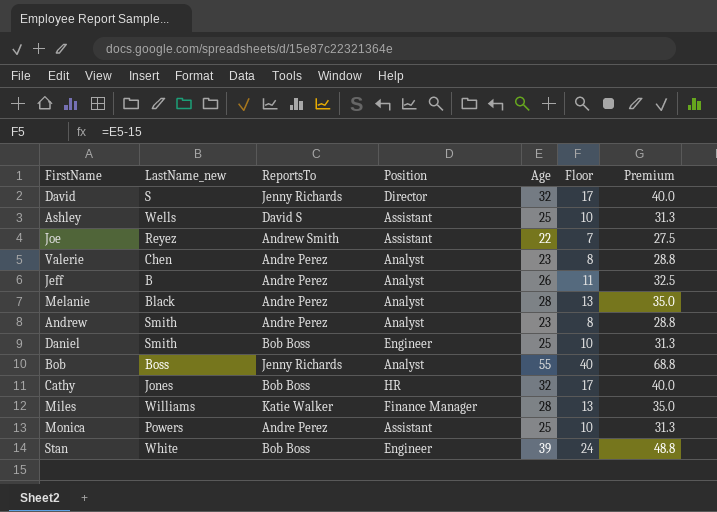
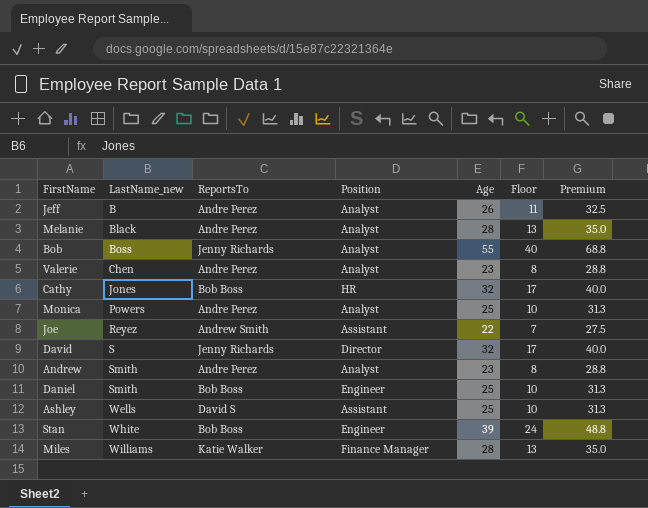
row order: none -> LastName_new ascending
Monica | Position: Assistant -> Analyst

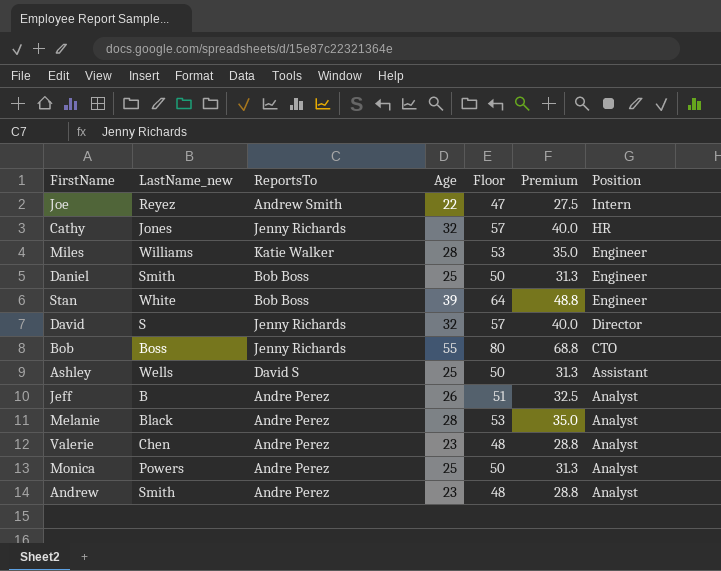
row order: LastName_new ascending -> Position descending
column Floor | formula: [Age] - 15 -> [Age] + 25
column Position | position: 4 -> 7
Joe | Position: Assistant -> Intern
Cathy | ReportsTo: Bob Boss -> Jenny Richards
Miles | Position: Finance Manager -> Engineer
Bob | Position: Analyst -> CTO

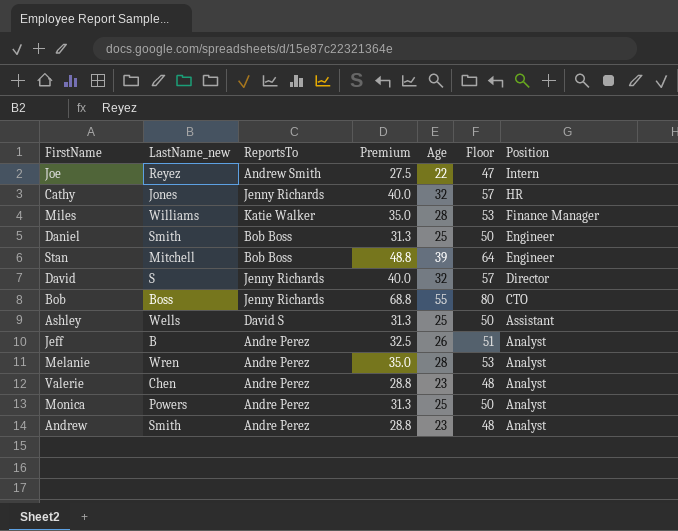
column Premium | position: 6 -> 4
Miles | Position: Engineer -> Finance Manager
Stan | LastName_new: White -> Mitchell
Melanie | LastName_new: Black -> Wren

